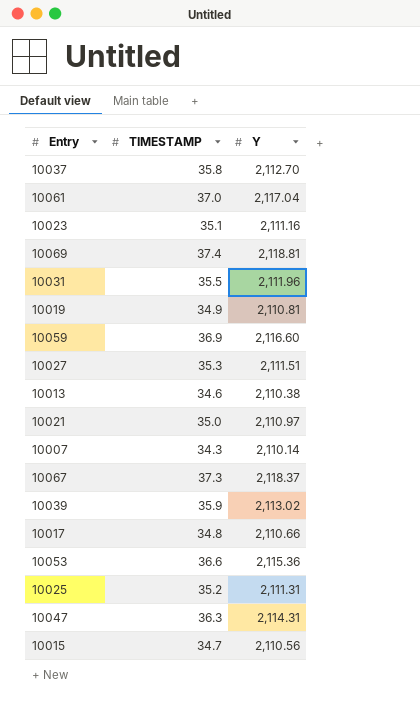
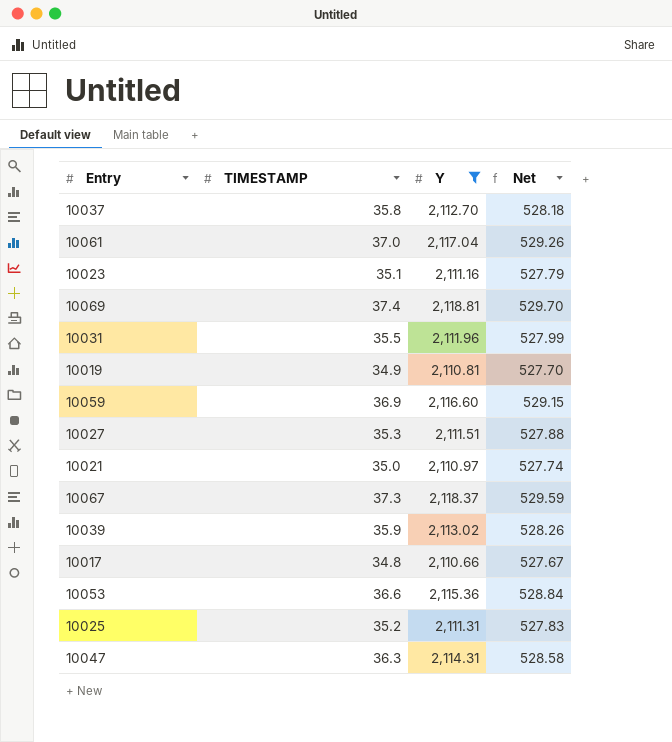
filter: none -> Y >= 2,110.66
column Net | formula: none -> [Y] * 0.25

